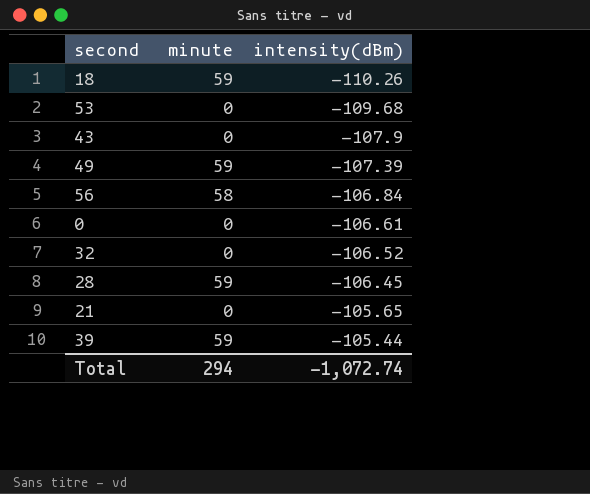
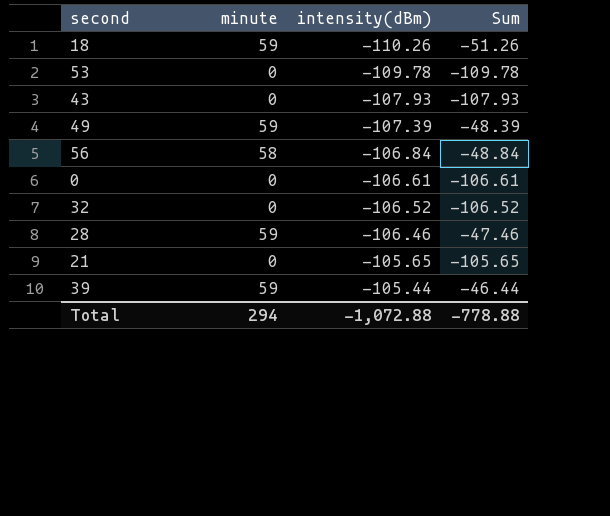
column Sum | formula: none -> [minute] + [intensity(dBm)]
53 | intensity(dBm): -109.68 -> -109.78
43 | intensity(dBm): -107.9 -> -107.93
28 | intensity(dBm): -106.45 -> -106.46
Total | intensity(dBm): -1,072.74 -> -1,072.88

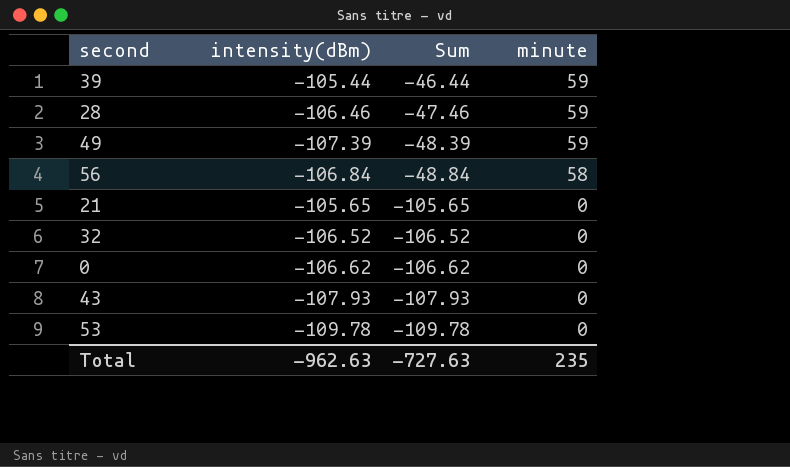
row order: intensity(dBm) ascending -> Sum descending
column minute | position: 2 -> 4
row 18: 59 | -110.26 | -51.26 -> none
0 | intensity(dBm): -106.61 -> -106.62
0 | Sum: -106.61 -> -106.62
Total | intensity(dBm): -1,072.88 -> -962.63
Total | Sum: -778.88 -> -727.63
Total | minute: 294 -> 235

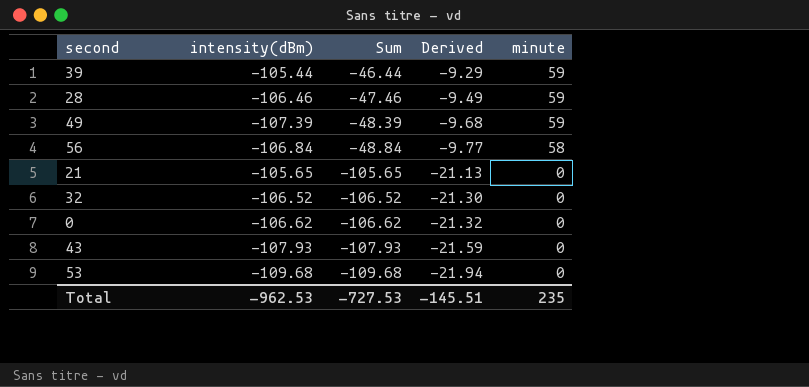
column Derived | formula: none -> [Sum] * 0.2
53 | intensity(dBm): -109.78 -> -109.68
53 | Sum: -109.78 -> -109.68
Total | intensity(dBm): -962.63 -> -962.53
Total | Sum: -727.63 -> -727.53

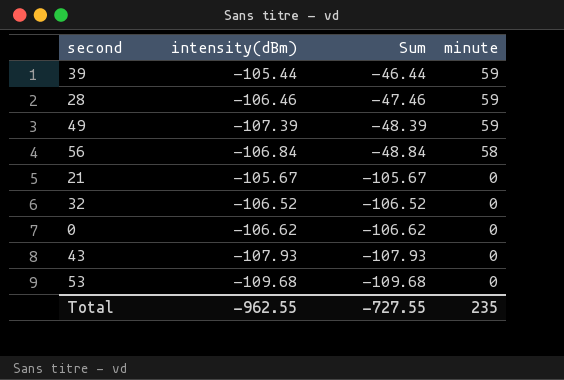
column Derived | formula: [Sum] * 0.2 -> none
21 | intensity(dBm): -105.65 -> -105.67
21 | Sum: -105.65 -> -105.67
Total | intensity(dBm): -962.53 -> -962.55
Total | Sum: -727.53 -> -727.55

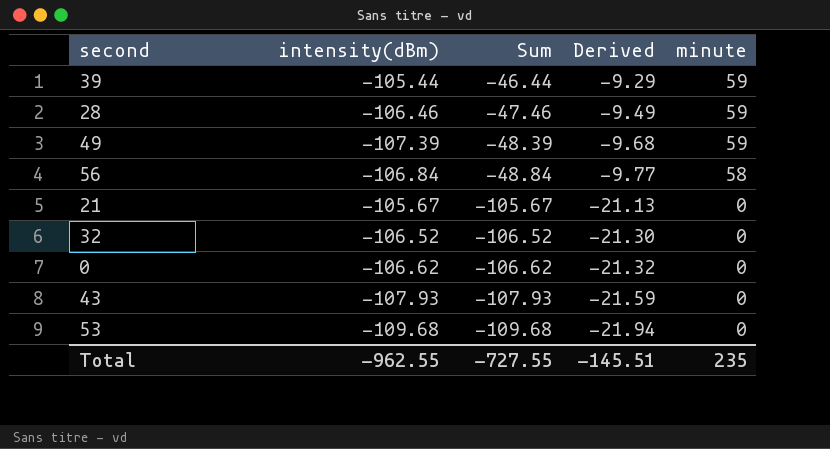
column Derived | formula: none -> [Sum] * 0.2

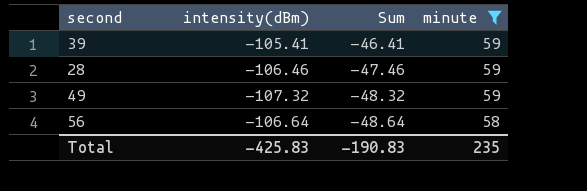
filter: none -> minute != 0
column Derived | formula: [Sum] * 0.2 -> none
39 | intensity(dBm): -105.44 -> -105.41
39 | Sum: -46.44 -> -46.41
49 | intensity(dBm): -107.39 -> -107.32
49 | Sum: -48.39 -> -48.32
56 | intensity(dBm): -106.84 -> -106.64
56 | Sum: -48.84 -> -48.64
Total | intensity(dBm): -962.55 -> -425.83
Total | Sum: -727.55 -> -190.83

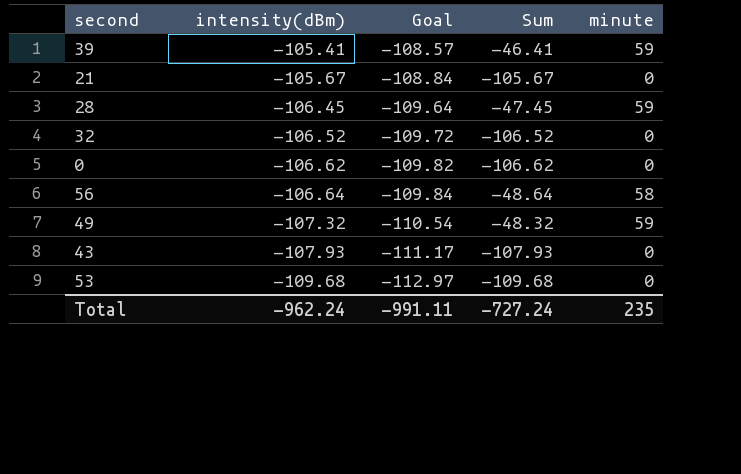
filter: minute != 0 -> none
row order: Sum descending -> intensity(dBm) descending
column Goal | formula: none -> [intensity(dBm)] * 1.03
28 | intensity(dBm): -106.46 -> -106.45
28 | Sum: -47.46 -> -47.45
Total | intensity(dBm): -425.83 -> -962.24
Total | Sum: -190.83 -> -727.24

